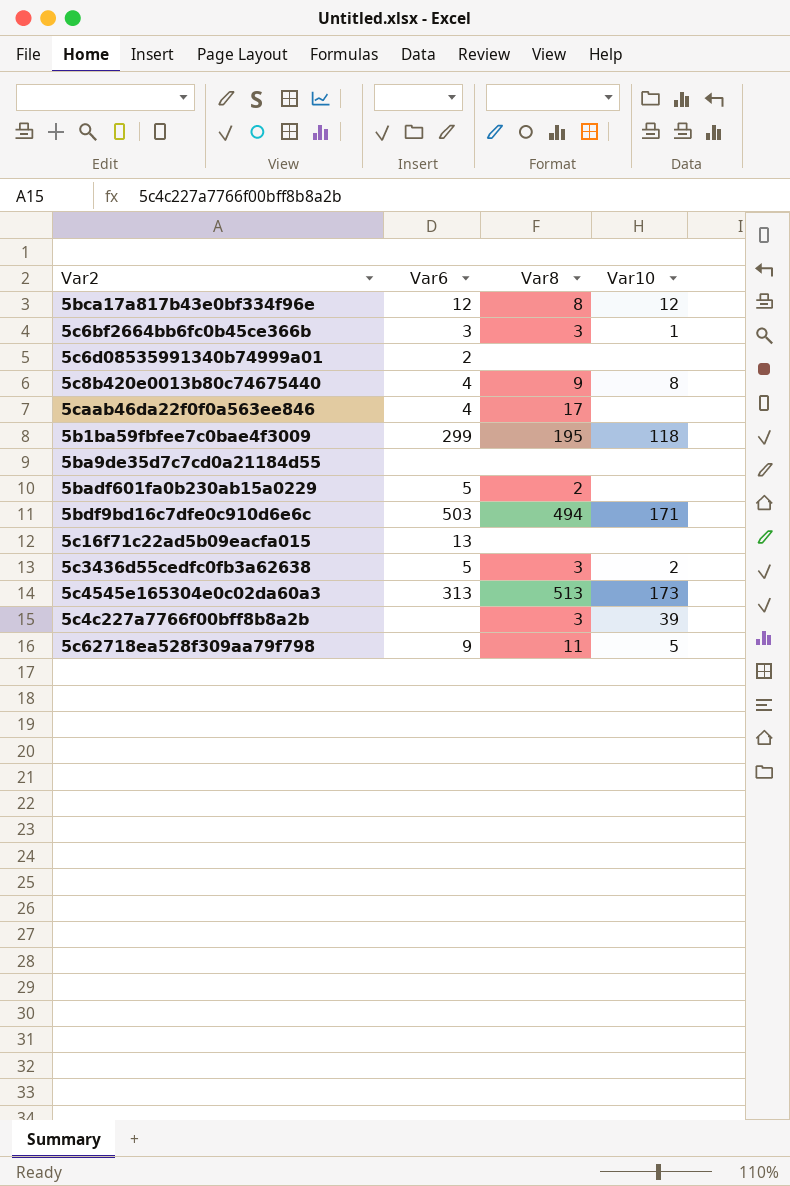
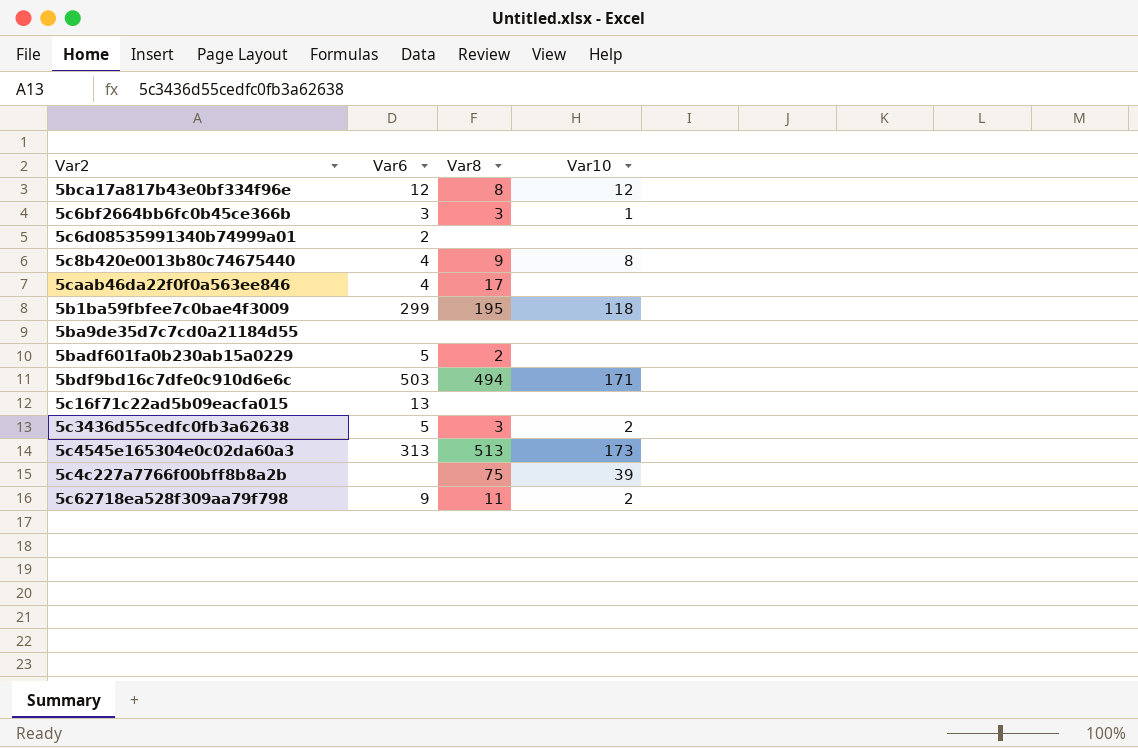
5c4c227a7766f00bff8b8a2b | Var8: 3 -> 75
5c62718ea528f309aa79f798 | Var10: 5 -> 2

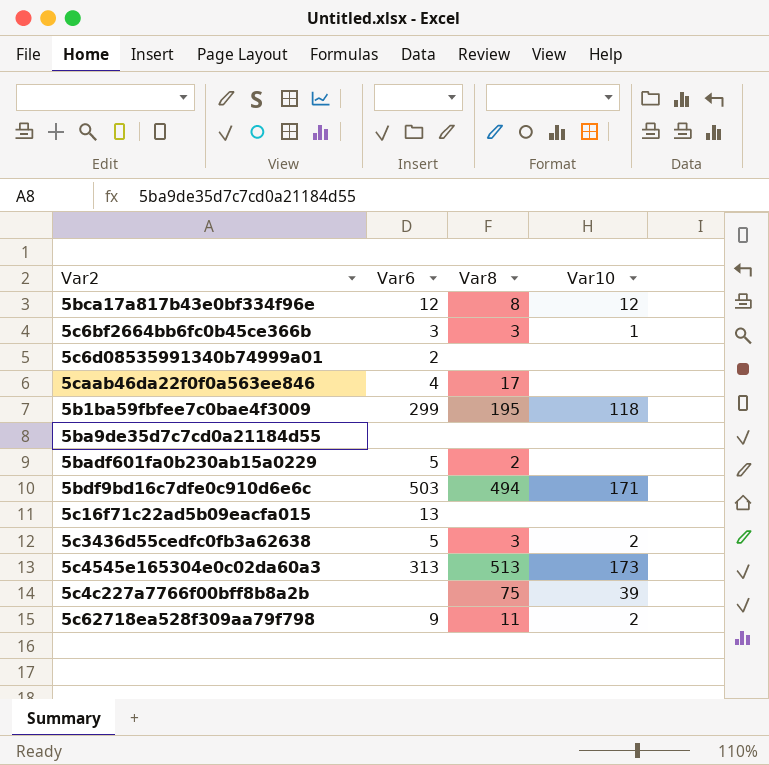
row 5c8b420e0013b80c74675440: 4 | 9 | 8 -> none

